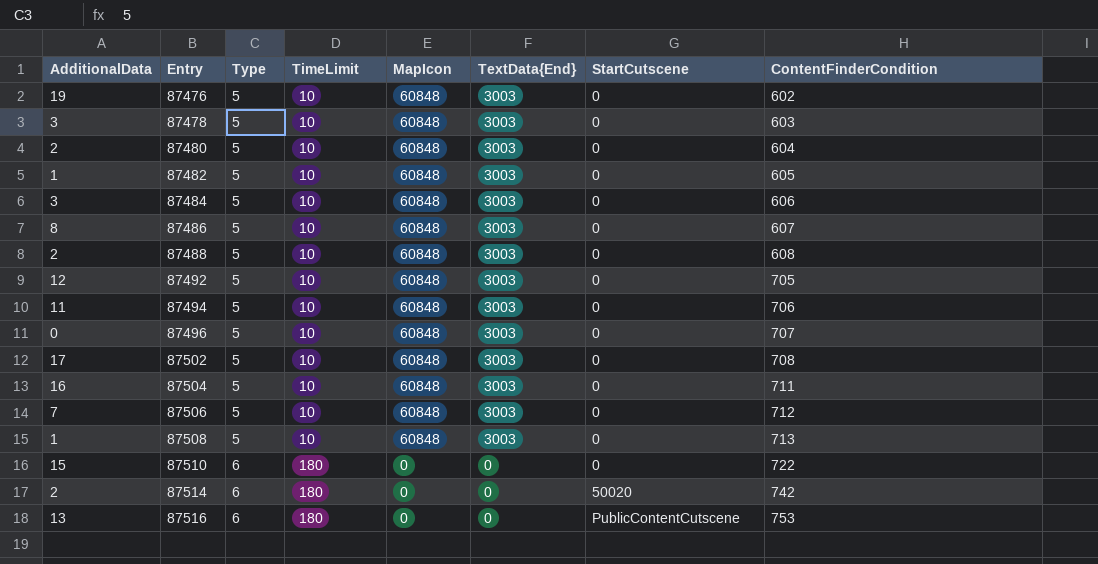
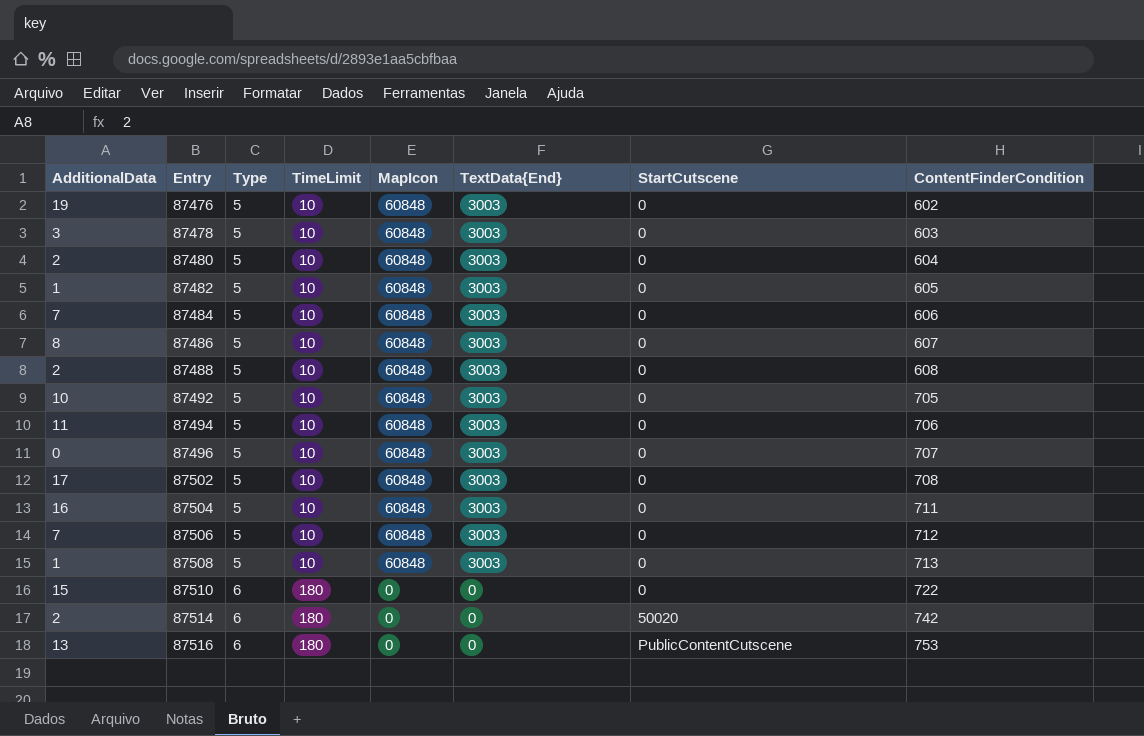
87484 | AdditionalData: 3 -> 7
87492 | AdditionalData: 12 -> 10

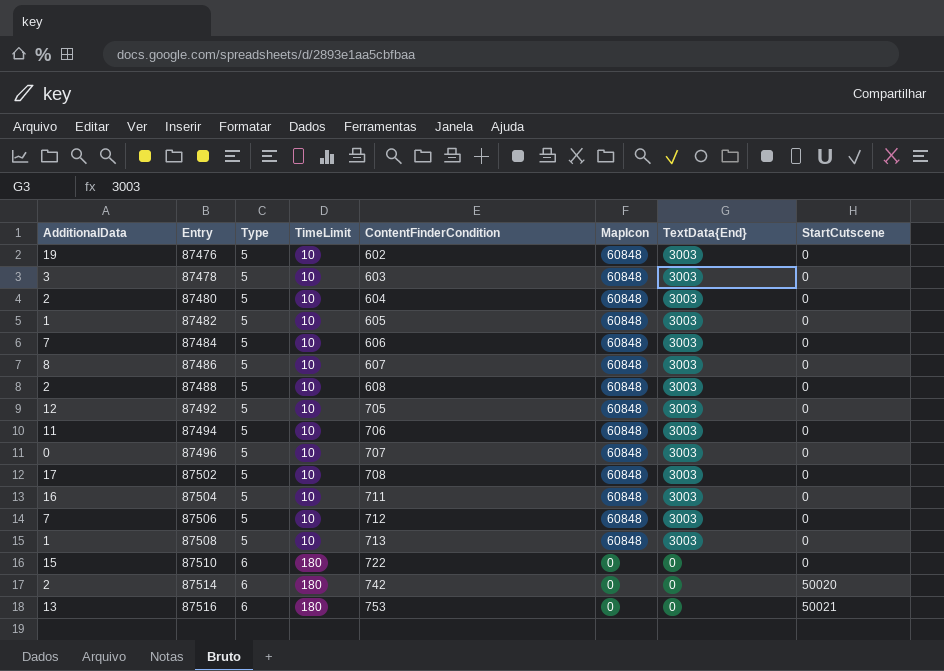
column ContentFinderCondition | position: 8 -> 5
87492 | AdditionalData: 10 -> 12
87516 | StartCutscene: PublicContentCutscene -> 50021

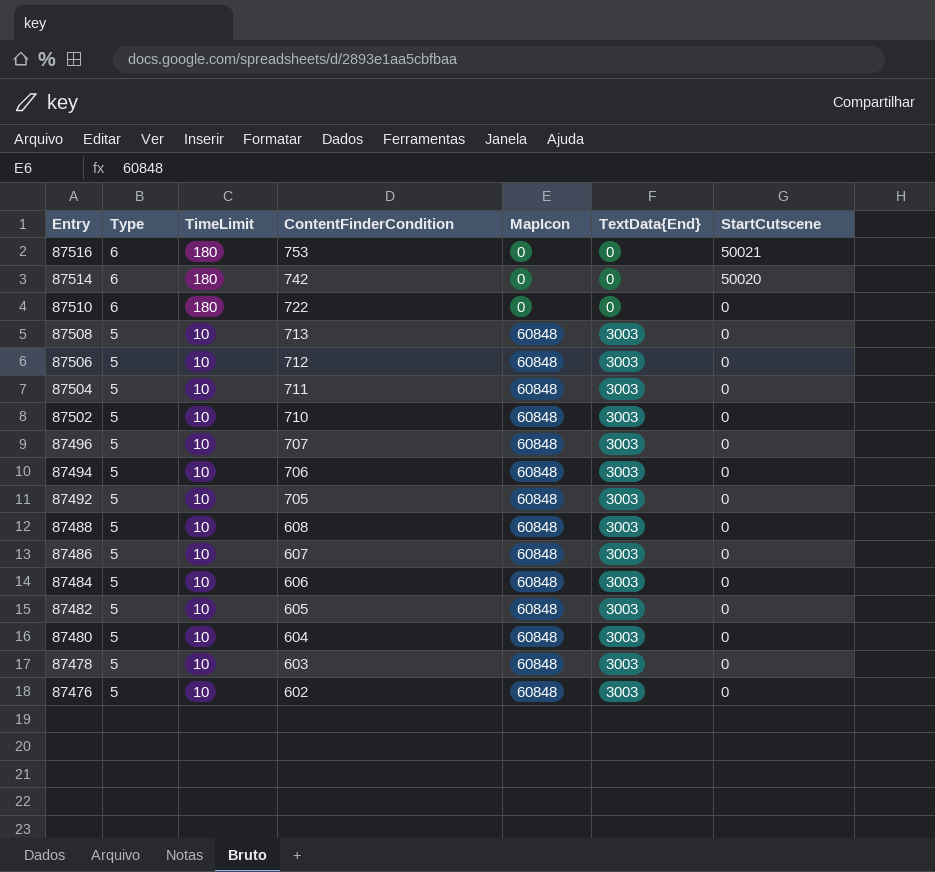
row order: Entry ascending -> Entry descending
column AdditionalData | position: 1 -> none
87502 | ContentFinderCondition: 708 -> 710

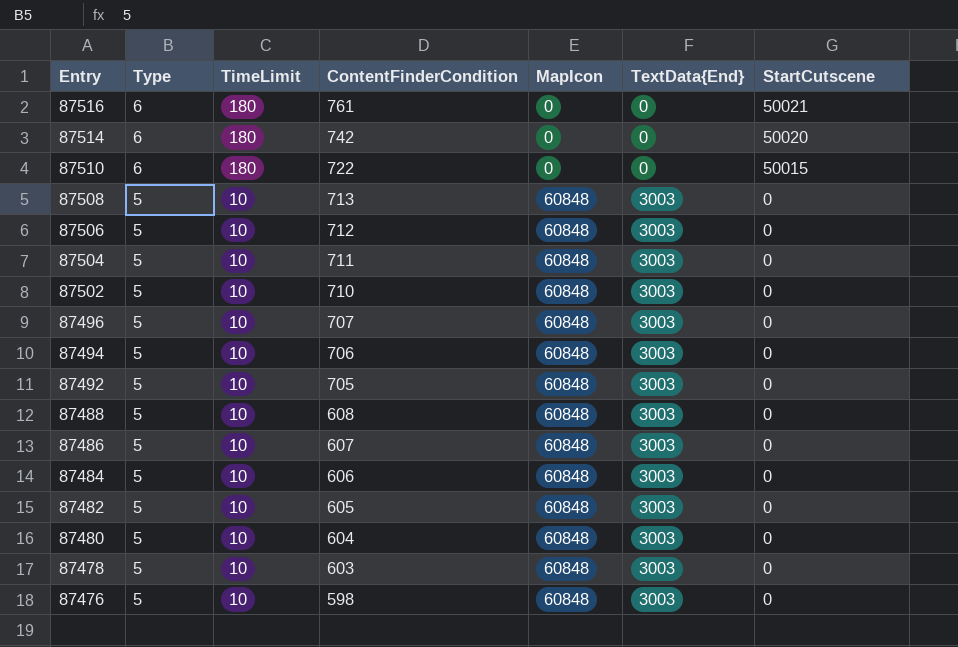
87516 | ContentFinderCondition: 753 -> 761
87510 | StartCutscene: 0 -> 50015
87476 | ContentFinderCondition: 602 -> 598

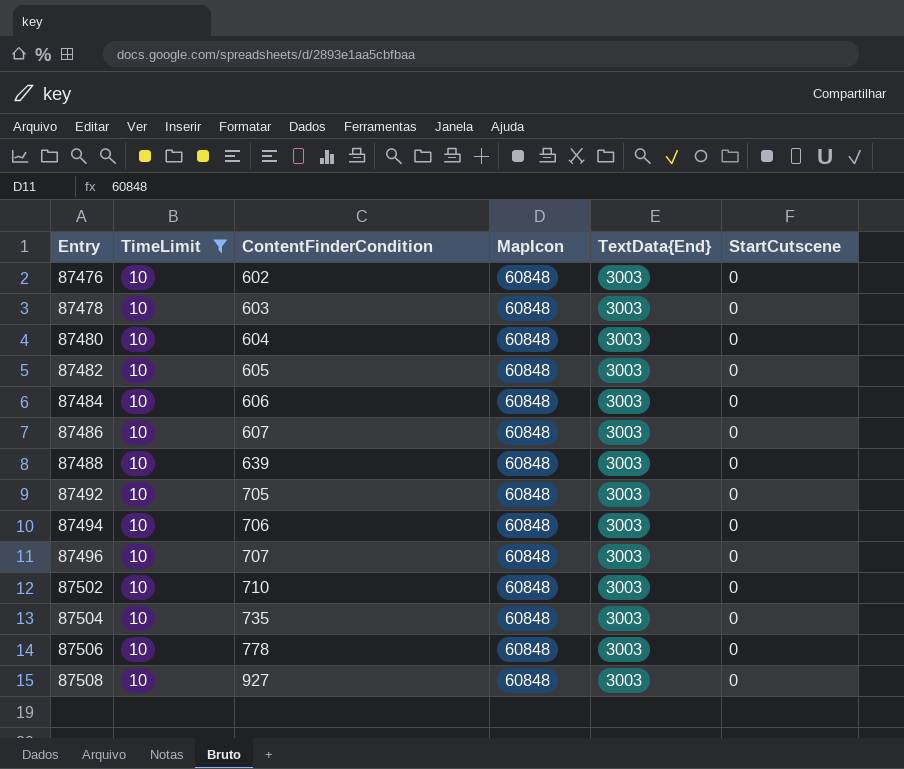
filter: none -> TimeLimit = 10
row order: Entry descending -> Entry ascending
column Type | position: 2 -> none
87476 | ContentFinderCondition: 598 -> 602
87488 | ContentFinderCondition: 608 -> 639
87504 | ContentFinderCondition: 711 -> 735
87506 | ContentFinderCondition: 712 -> 778
87508 | ContentFinderCondition: 713 -> 927

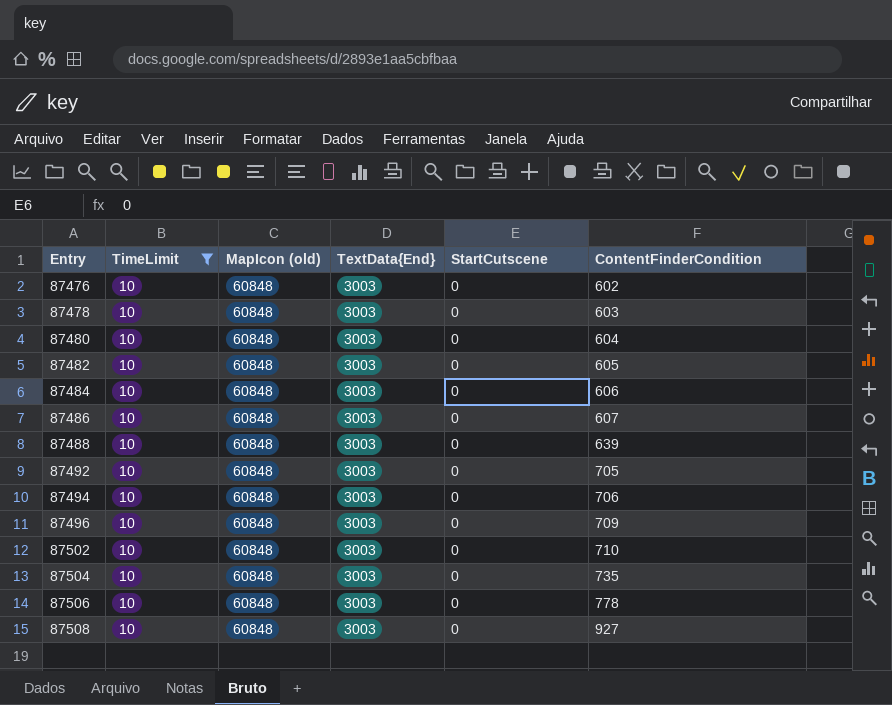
column name: MapIcon -> MapIcon (old)
column ContentFinderCondition | position: 3 -> 6
87496 | ContentFinderCondition: 707 -> 709

